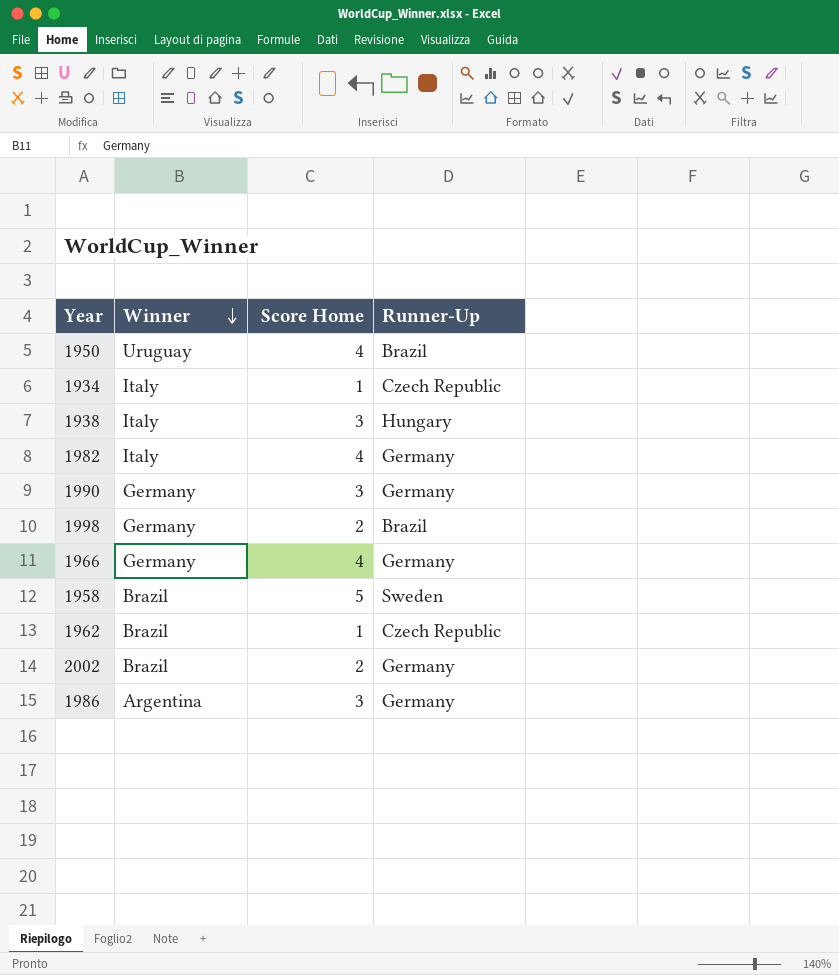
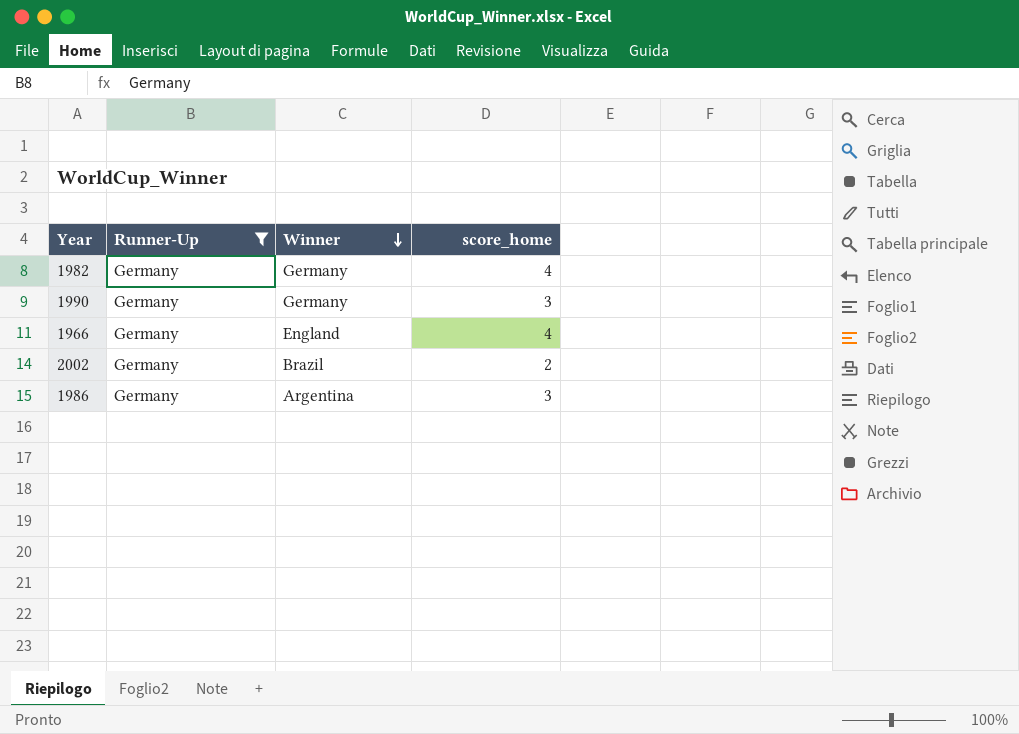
filter: none -> Runner-Up = Germany
column Runner-Up | position: 4 -> 2
column name: Score Home -> score_home
1982 | Winner: Italy -> Germany
1966 | Winner: Germany -> England

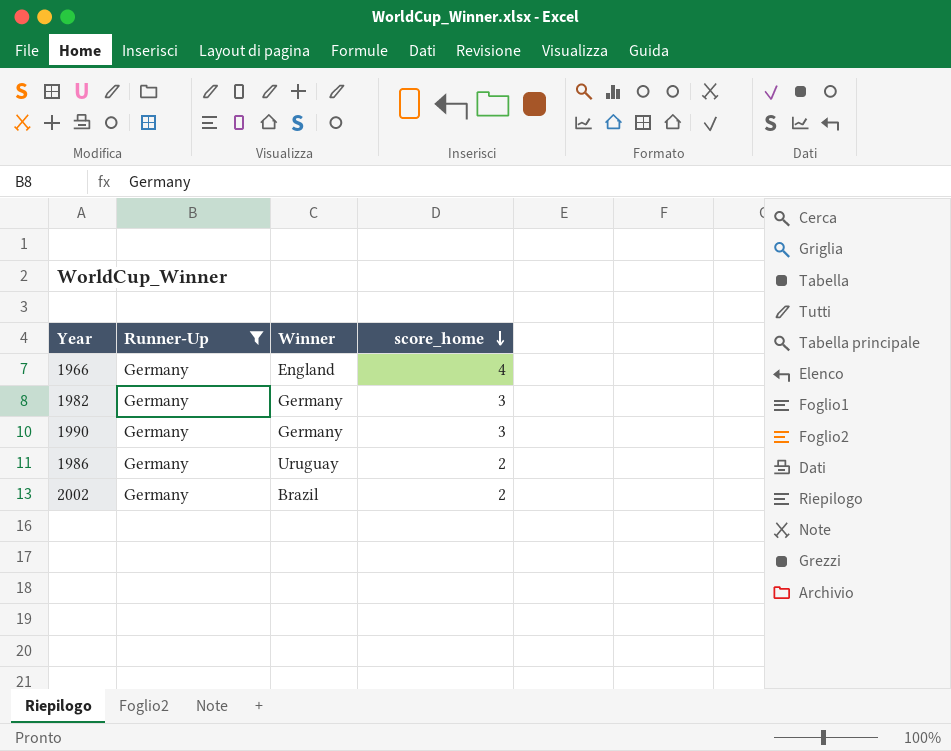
row order: Winner descending -> score_home descending
1982 | score_home: 4 -> 3
1986 | Winner: Argentina -> Uruguay
1986 | score_home: 3 -> 2

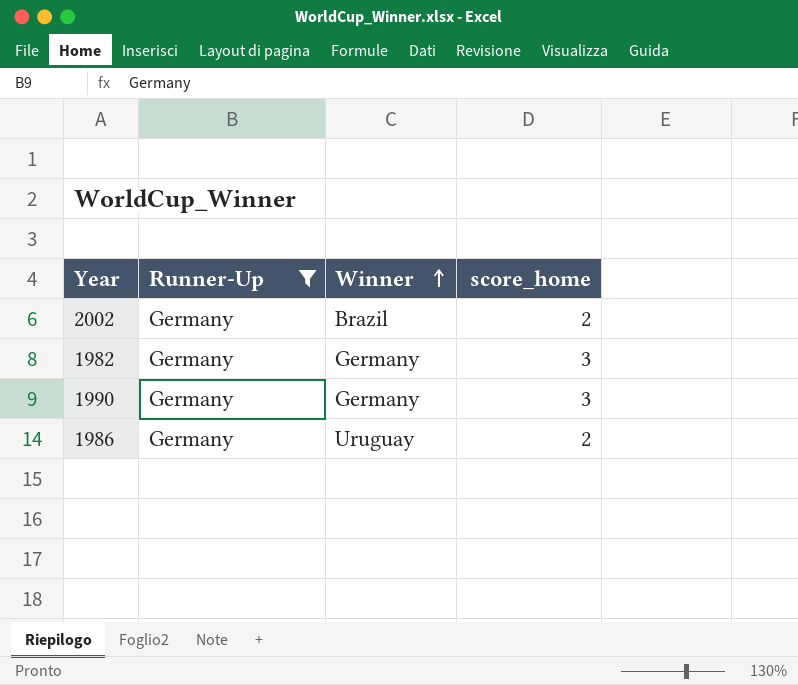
row order: score_home descending -> Winner ascending
row 1966: Germany | England | 4 -> none

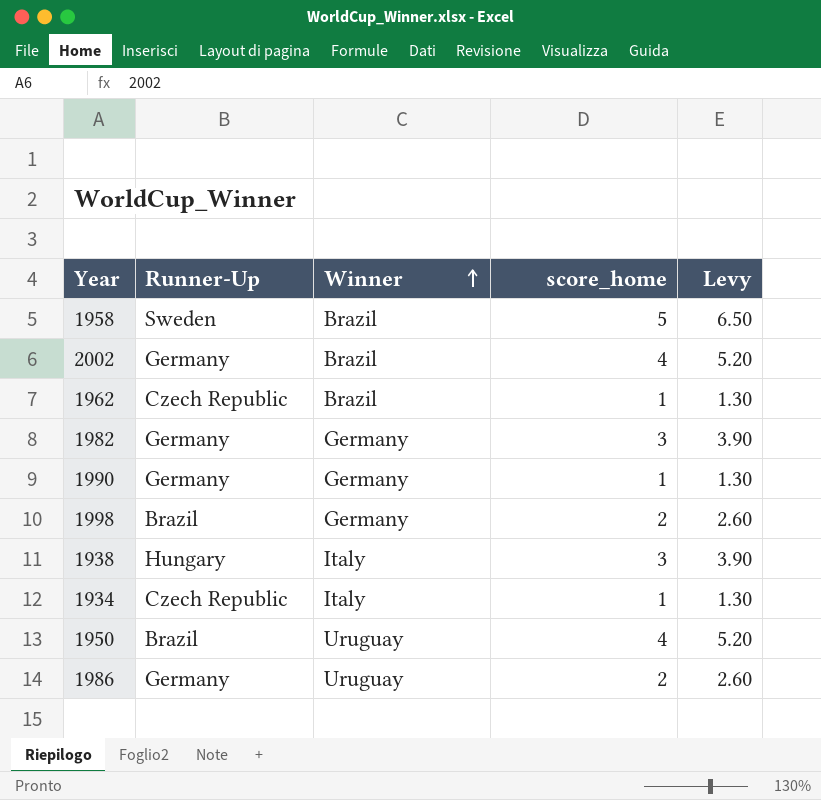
filter: Runner-Up = Germany -> none
column Levy | formula: none -> [score_home] * 1.3
2002 | score_home: 2 -> 4
1990 | score_home: 3 -> 1

